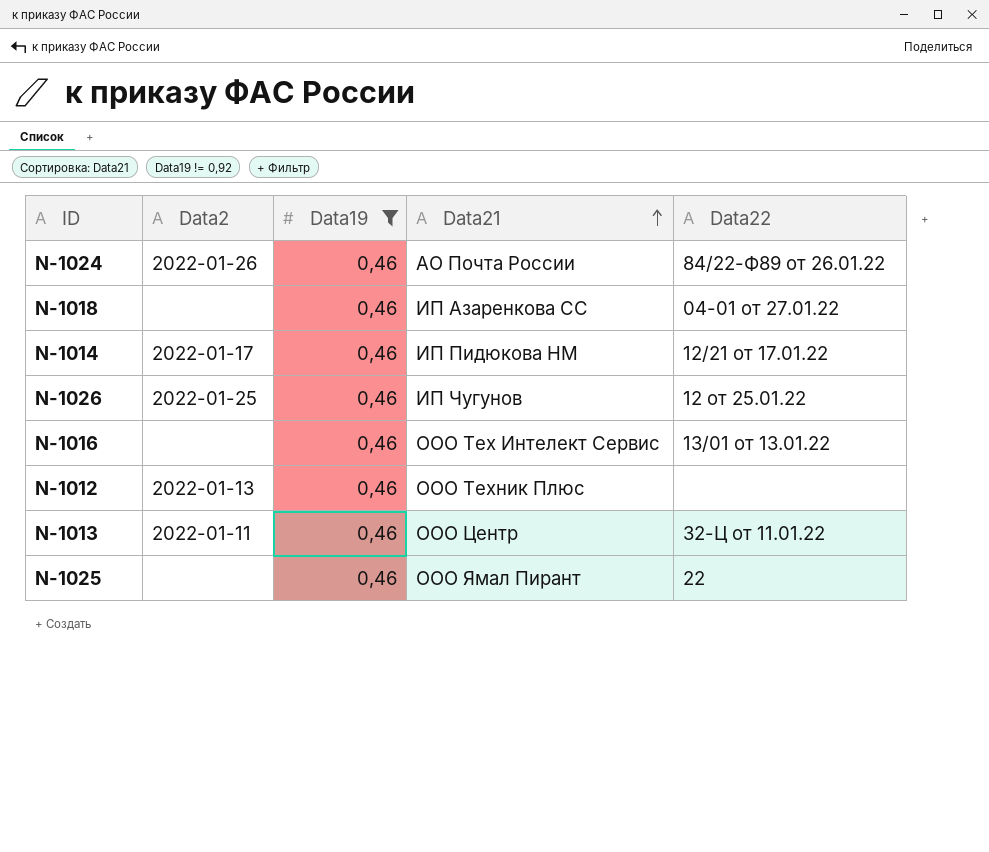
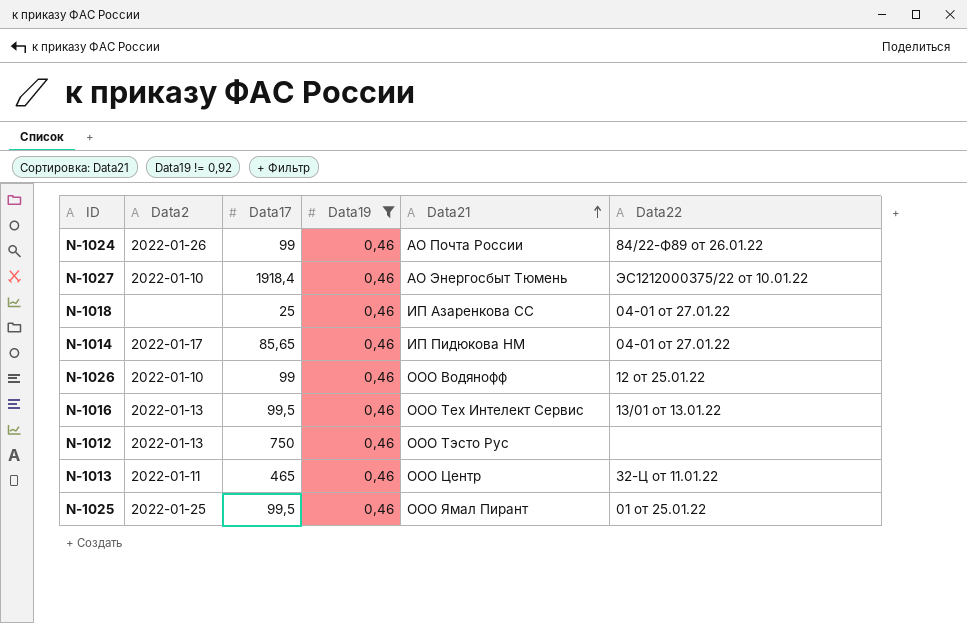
column Data17 | position: none -> 3
row N-1027: none -> 2022-01-10 | 1918,4 | 0,46 | АО Энергосбыт Тюмень | ЭС1212000375/22 от 10.01.22
N-1014 | Data22: 12/21 от 17.01.22 -> 04-01 от 27.01.22
N-1026 | Data2: 2022-01-25 -> 2022-01-10
N-1026 | Data21: ИП Чугунов -> ООО Водянофф
N-1016 | Data2: none -> 2022-01-13
N-1012 | Data21: ООО Техник Плюс -> ООО Тэсто Рус
N-1025 | Data2: none -> 2022-01-25
N-1025 | Data22: 22 -> 01 от 25.01.22

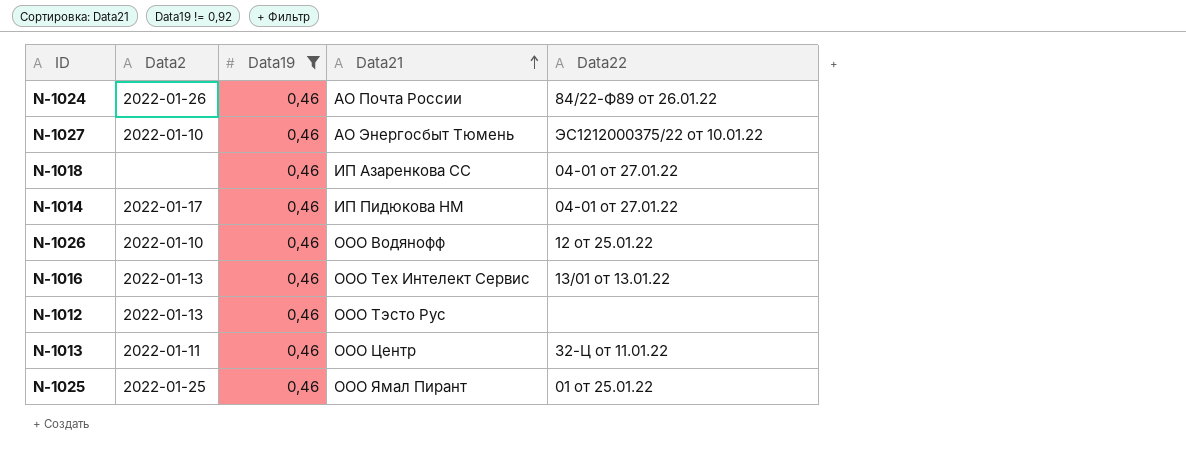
column Data17 | position: 3 -> none

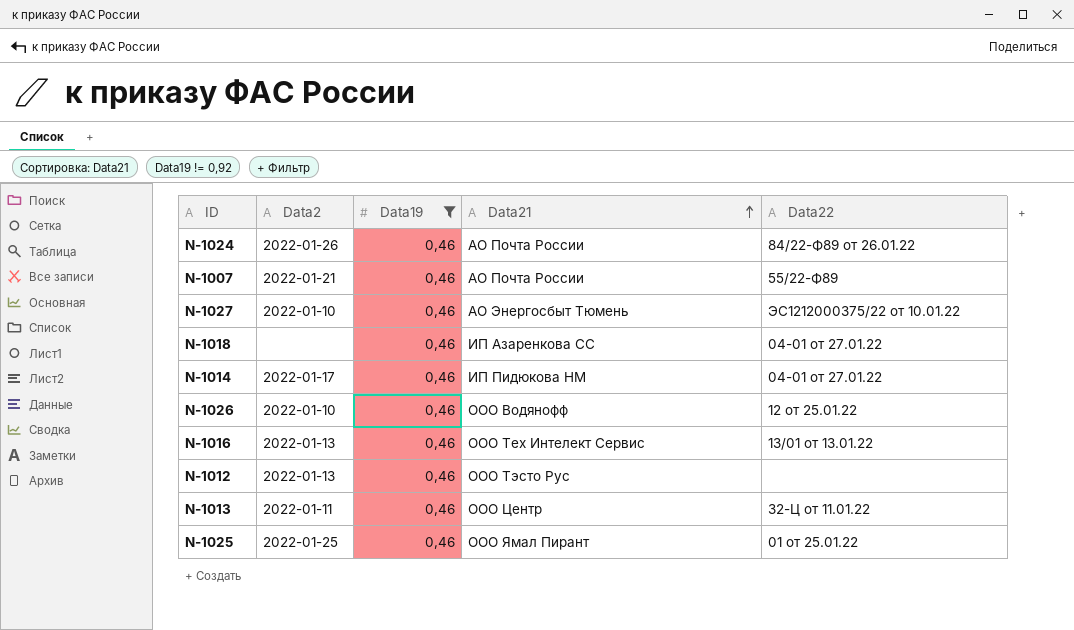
row N-1007: none -> 2022-01-21 | 0,46 | АО Почта России | 55/22-Ф89

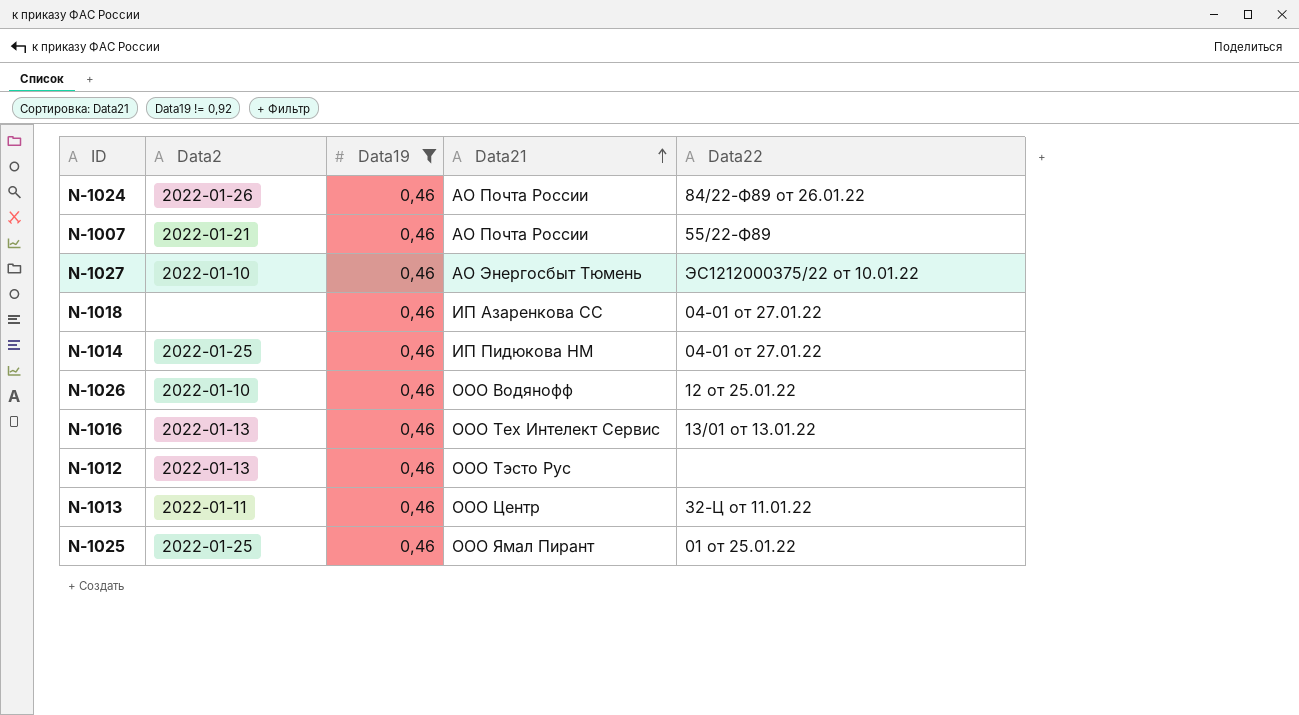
N-1014 | Data2: 2022-01-17 -> 2022-01-25

